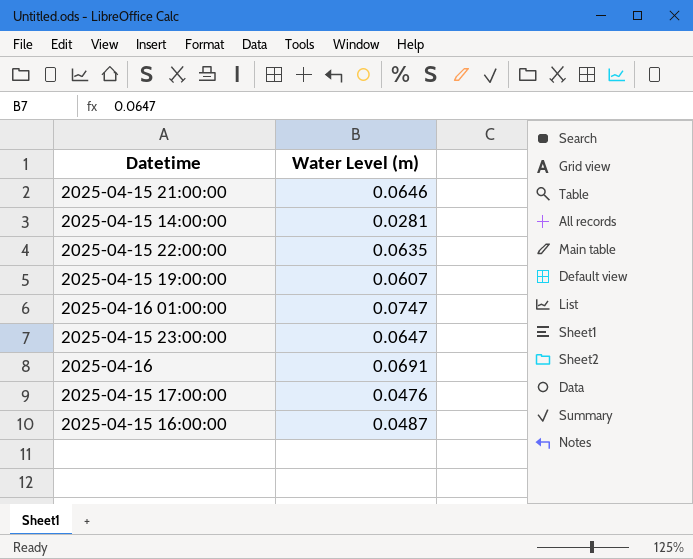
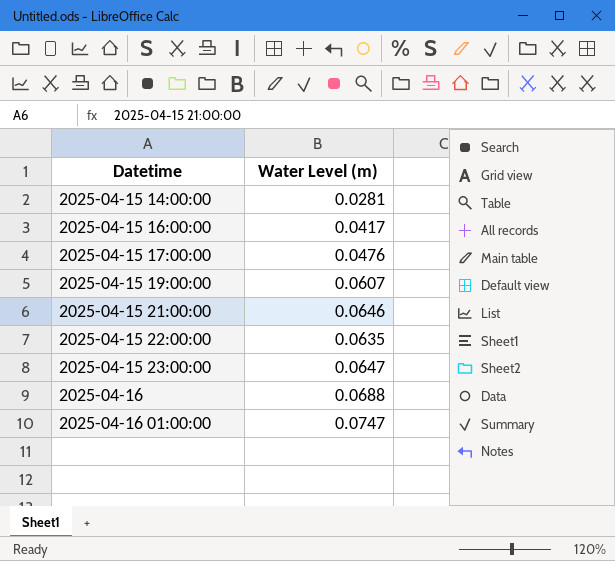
row order: none -> Datetime ascending
2025-04-15 16:00:00 | Water Level (m): 0.0487 -> 0.0417
2025-04-16 | Water Level (m): 0.0691 -> 0.0688

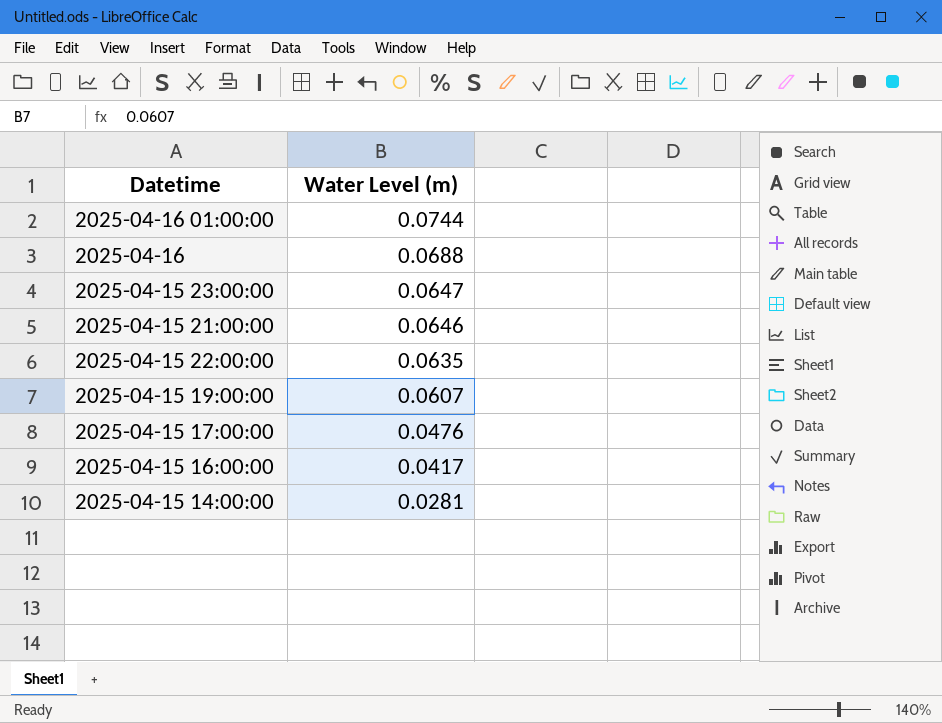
row order: Datetime ascending -> Water Level (m) descending
2025-04-16 01:00:00 | Water Level (m): 0.0747 -> 0.0744

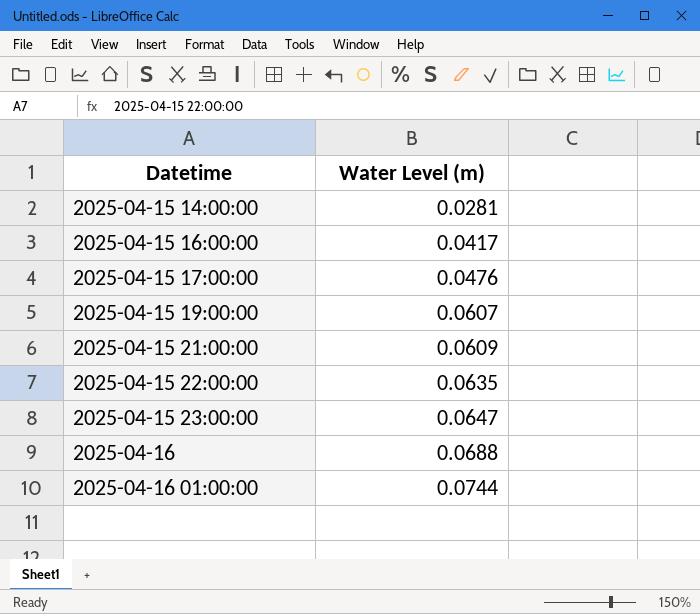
row order: Water Level (m) descending -> Datetime ascending
2025-04-15 21:00:00 | Water Level (m): 0.0646 -> 0.0609

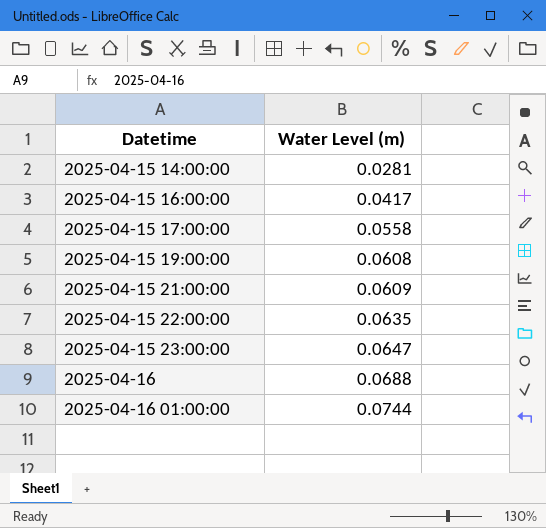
2025-04-15 17:00:00 | Water Level (m): 0.0476 -> 0.0558
2025-04-15 19:00:00 | Water Level (m): 0.0607 -> 0.0608

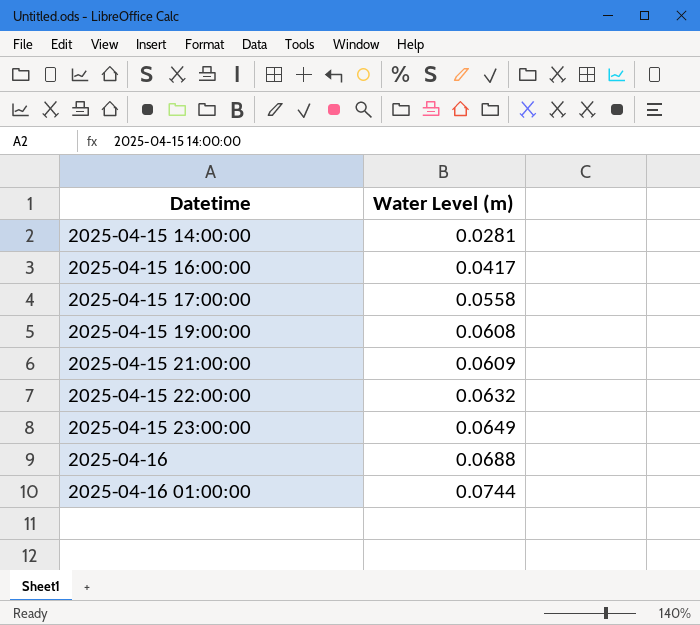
2025-04-15 22:00:00 | Water Level (m): 0.0635 -> 0.0632
2025-04-15 23:00:00 | Water Level (m): 0.0647 -> 0.0649

